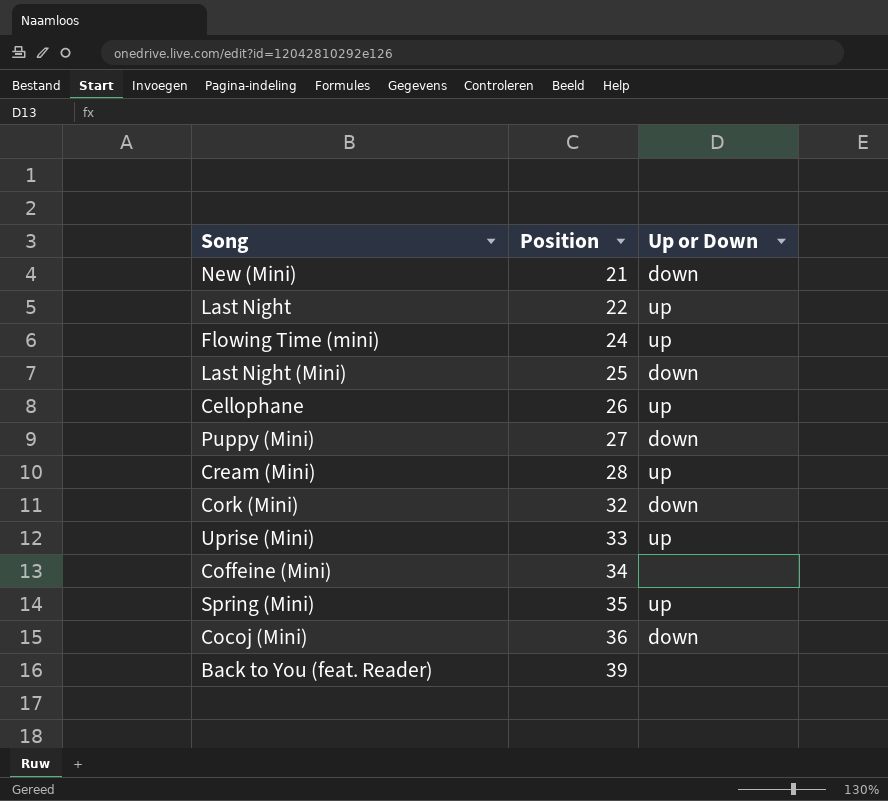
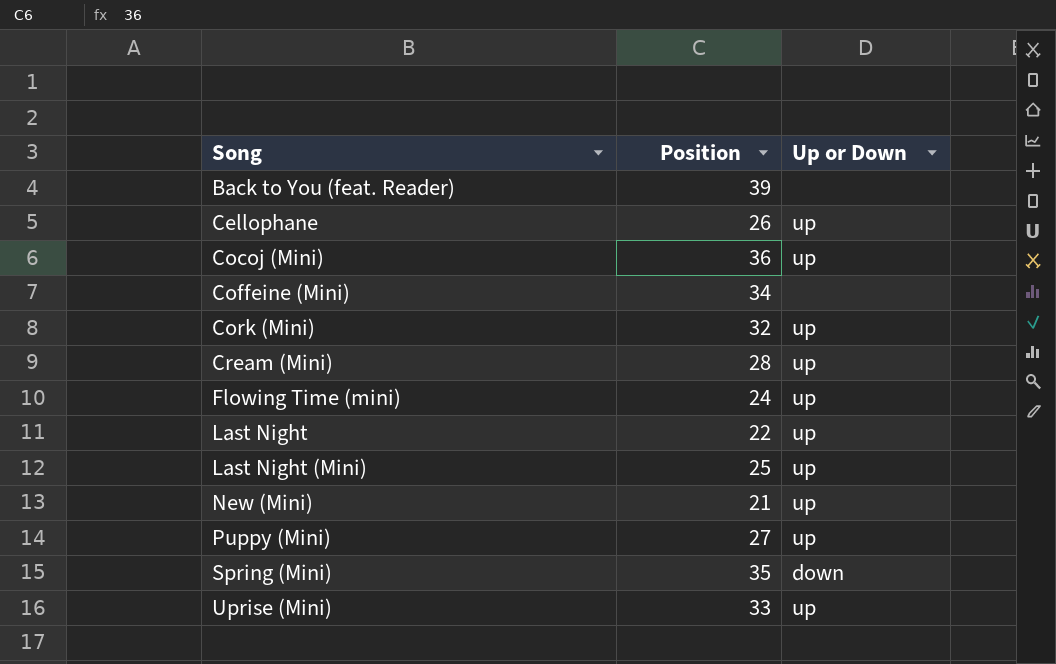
row order: Position ascending -> Song ascending
Cocoj (Mini) | Up or Down: down -> up
Cork (Mini) | Up or Down: down -> up
Last Night (Mini) | Up or Down: down -> up
New (Mini) | Up or Down: down -> up
Puppy (Mini) | Up or Down: down -> up
Spring (Mini) | Up or Down: up -> down

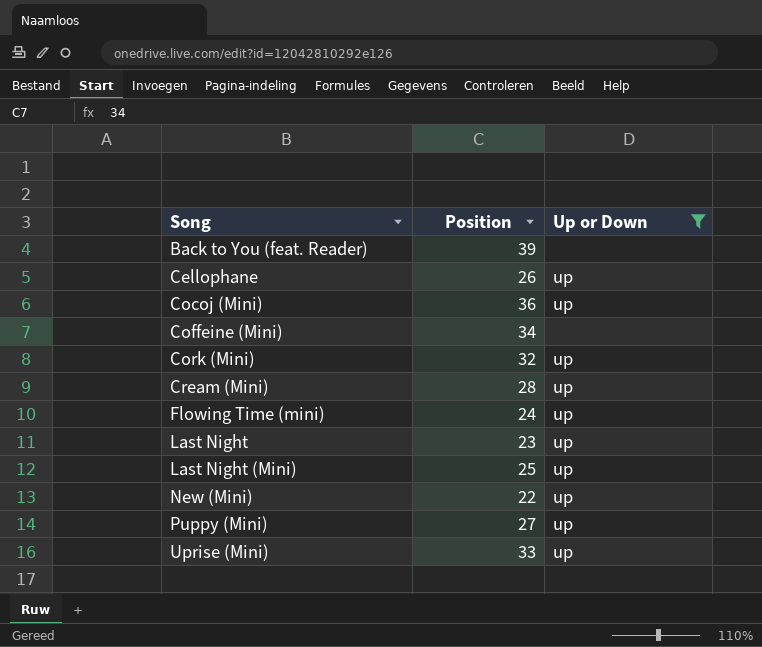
filter: none -> Up or Down != down
Last Night | Position: 22 -> 23
New (Mini) | Position: 21 -> 22

